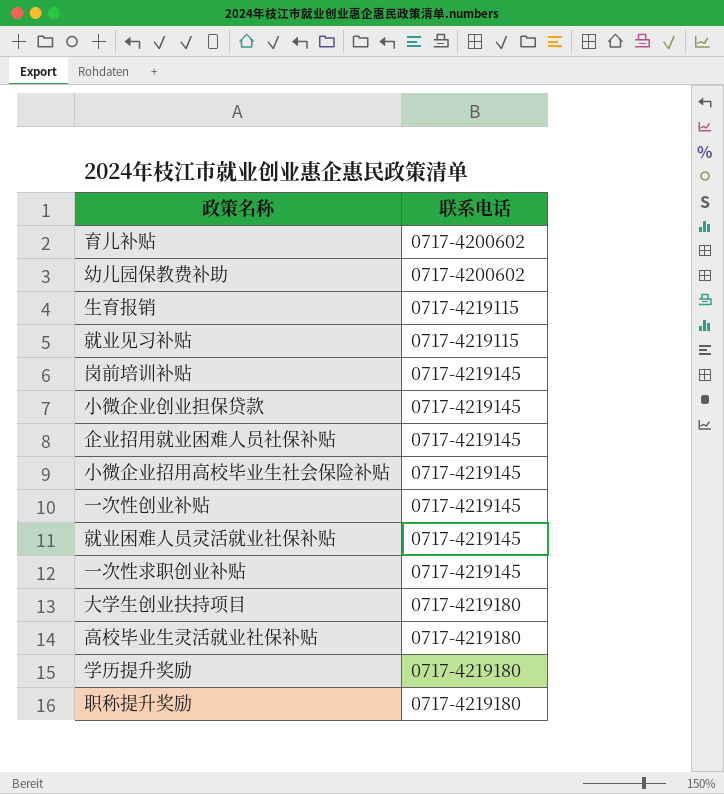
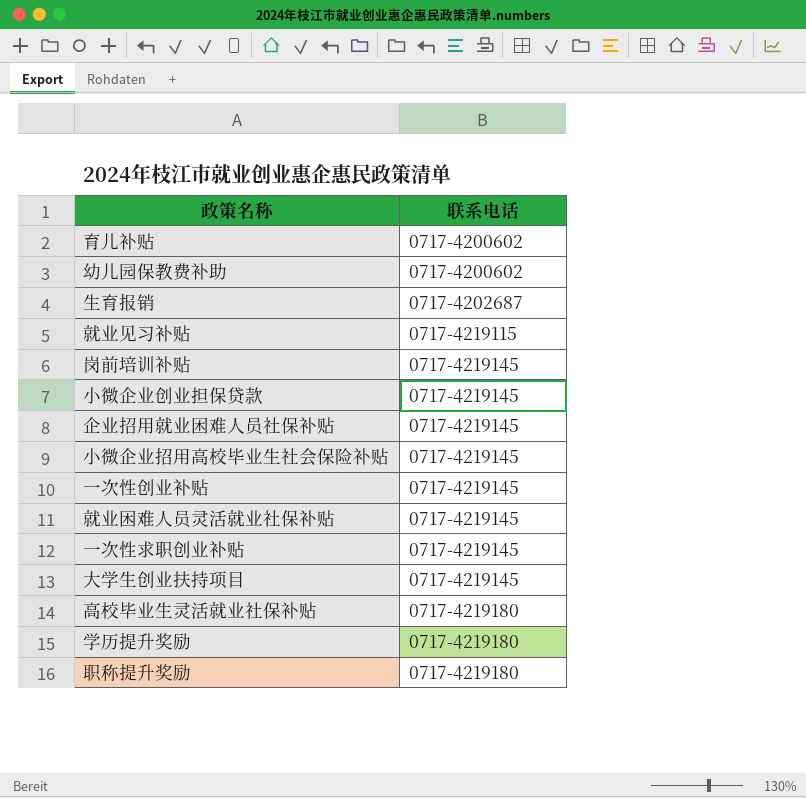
生育报销 | 联系电话: 0717-4219115 -> 0717-4202687
大学生创业扶持项目 | 联系电话: 0717-4219180 -> 0717-4219145

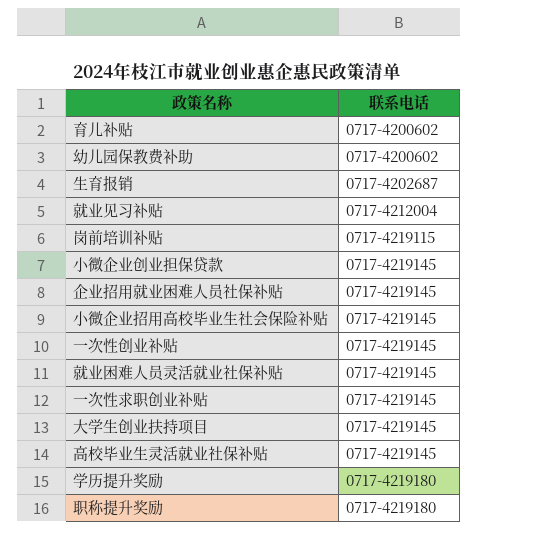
就业见习补贴 | 联系电话: 0717-4219115 -> 0717-4212004
岗前培训补贴 | 联系电话: 0717-4219145 -> 0717-4219115
高校毕业生灵活就业社保补贴 | 联系电话: 0717-4219180 -> 0717-4219145

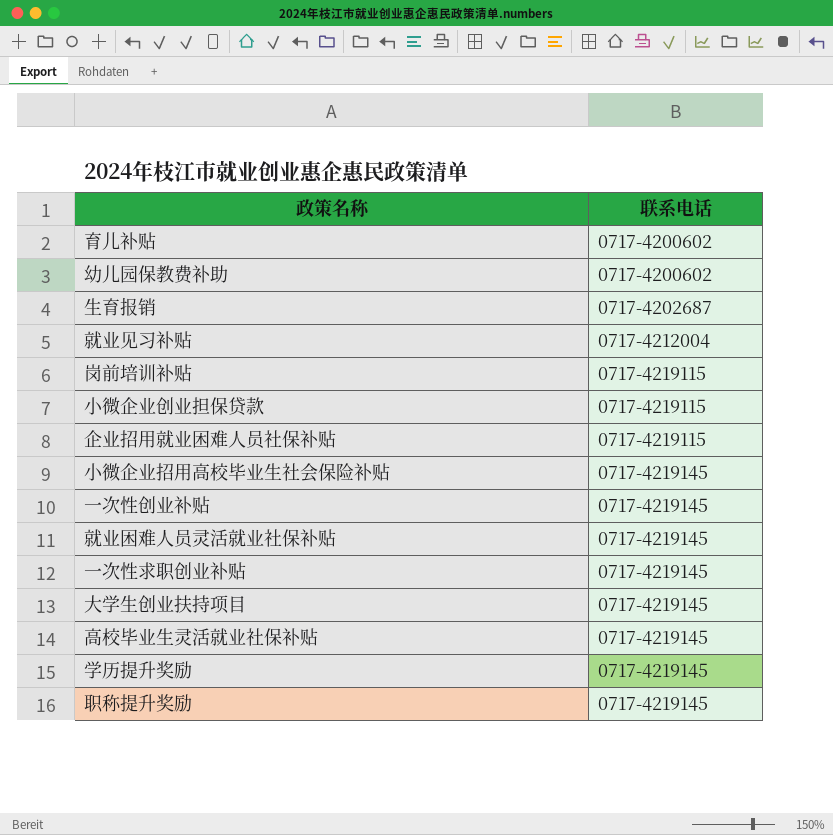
小微企业创业担保贷款 | 联系电话: 0717-4219145 -> 0717-4219115
企业招用就业困难人员社保补贴 | 联系电话: 0717-4219145 -> 0717-4219115
学历提升奖励 | 联系电话: 0717-4219180 -> 0717-4219145
职称提升奖励 | 联系电话: 0717-4219180 -> 0717-4219145

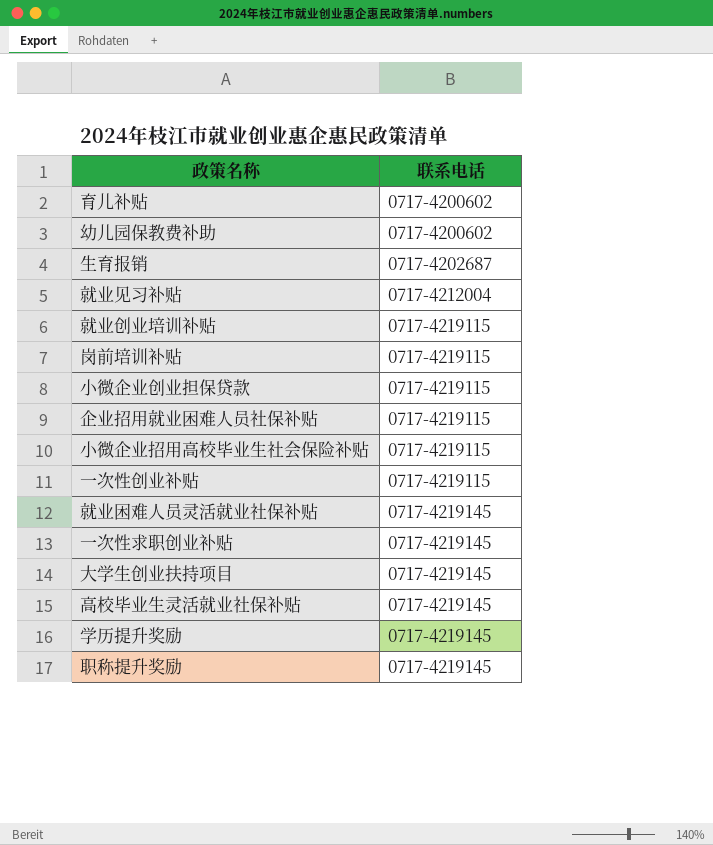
row 就业创业培训补贴: none -> 0717-4219115
小微企业招用高校毕业生社会保险补贴 | 联系电话: 0717-4219145 -> 0717-4219115
一次性创业补贴 | 联系电话: 0717-4219145 -> 0717-4219115

